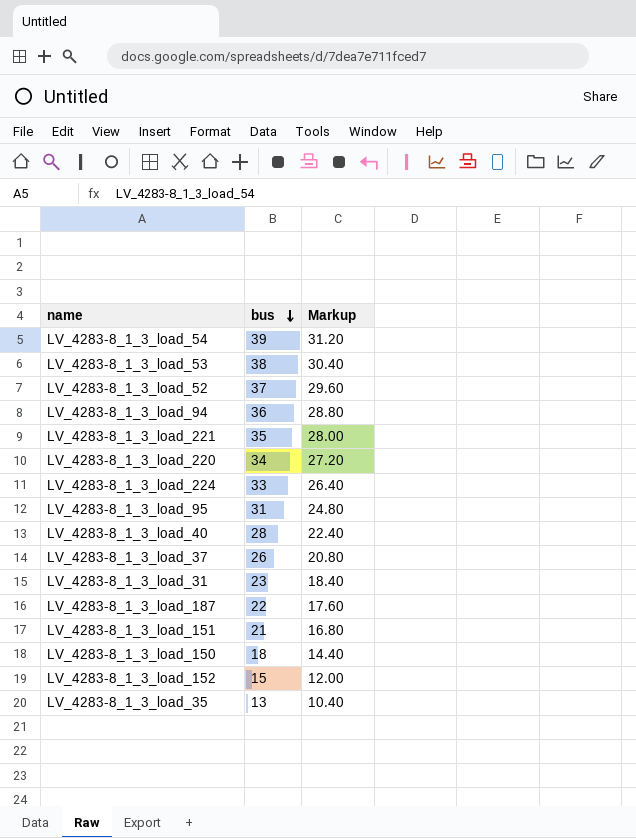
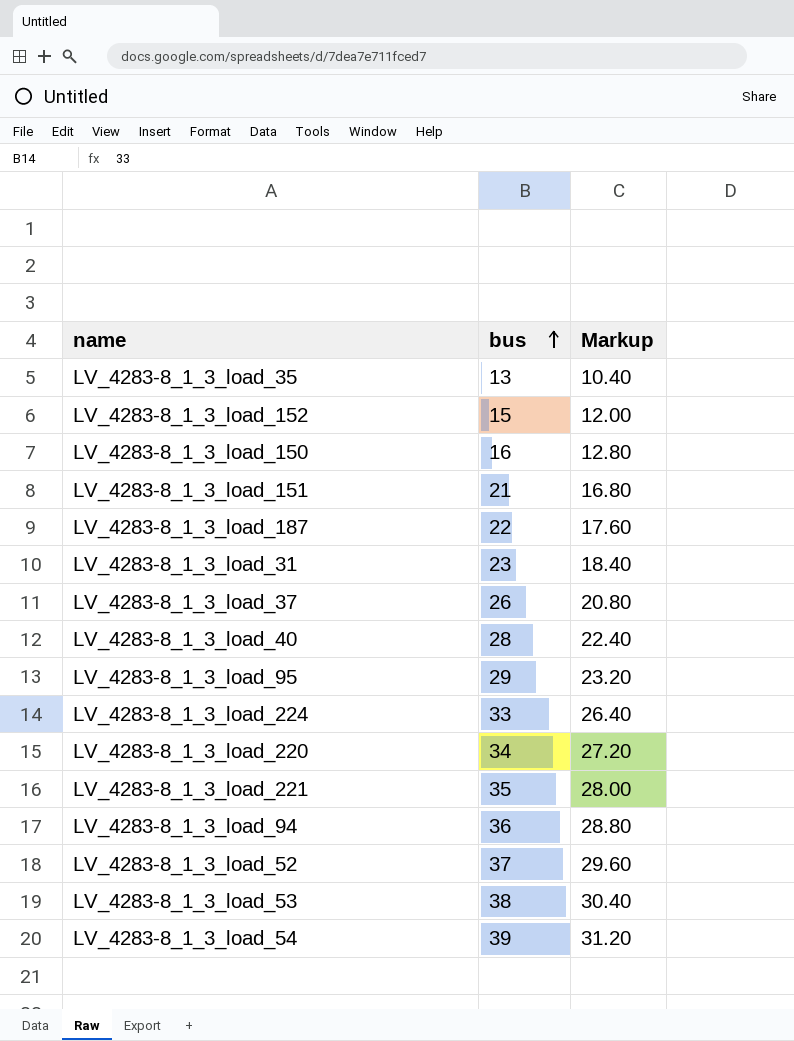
row order: bus descending -> bus ascending
LV_4283-8_1_3_load_150 | bus: 18 -> 16
LV_4283-8_1_3_load_150 | Markup: 14.40 -> 12.80
LV_4283-8_1_3_load_95 | bus: 31 -> 29
LV_4283-8_1_3_load_95 | Markup: 24.80 -> 23.20

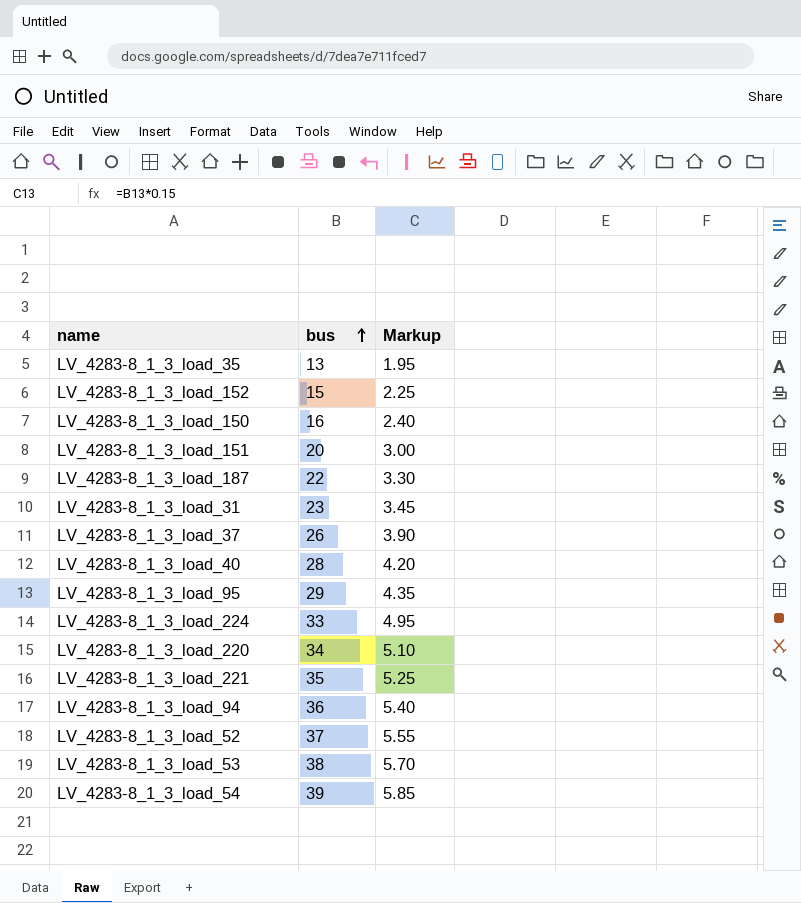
column Markup | formula: [bus] * 0.8 -> [bus] * 0.15
LV_4283-8_1_3_load_151 | bus: 21 -> 20

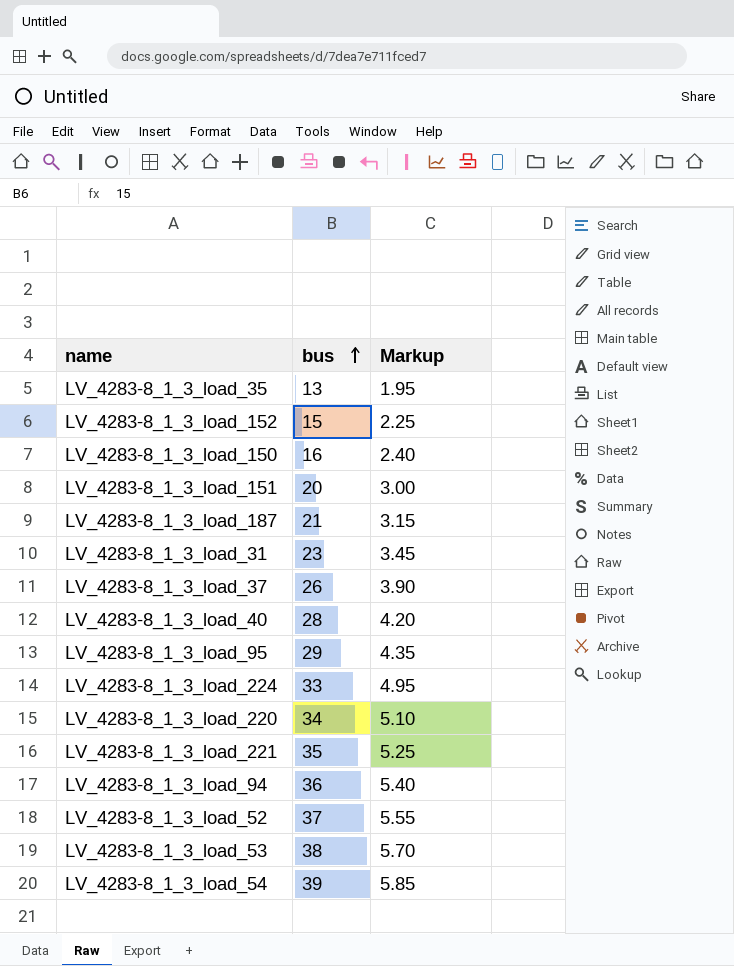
LV_4283-8_1_3_load_187 | bus: 22 -> 21
LV_4283-8_1_3_load_187 | Markup: 3.30 -> 3.15

